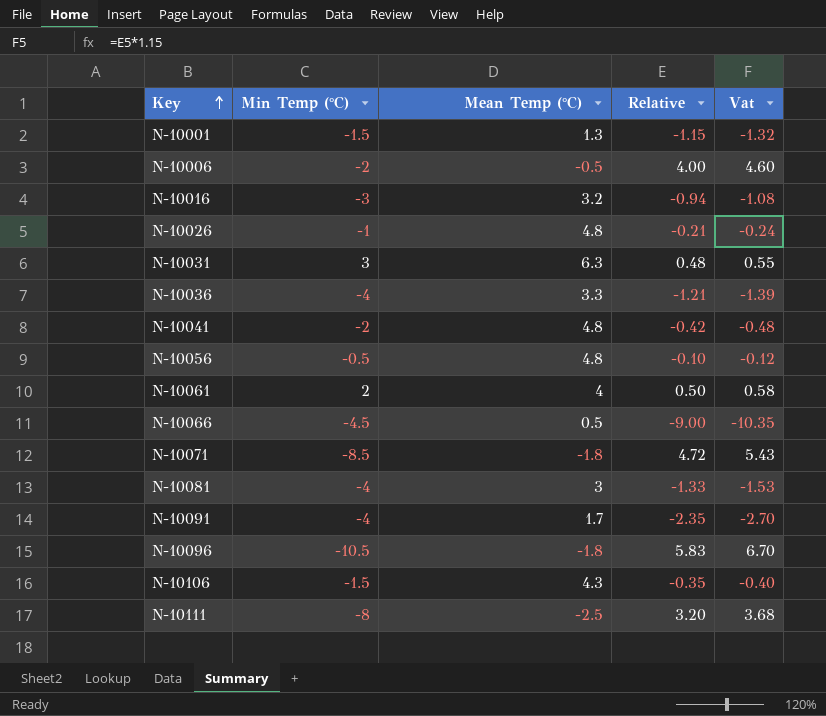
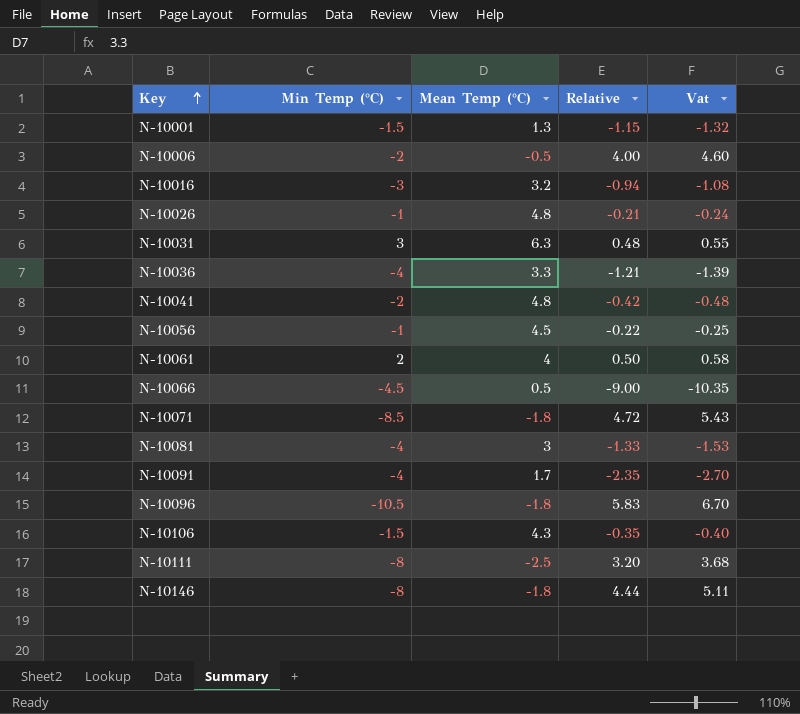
N-10056 | Min Temp (°C): -0.5 -> -1
N-10056 | Mean Temp (°C): 4.8 -> 4.5
N-10056 | Relative: -0.10 -> -0.22
N-10056 | Vat: -0.12 -> -0.25
row N-10146: none -> -8 | -1.8 | 4.44 | 5.11

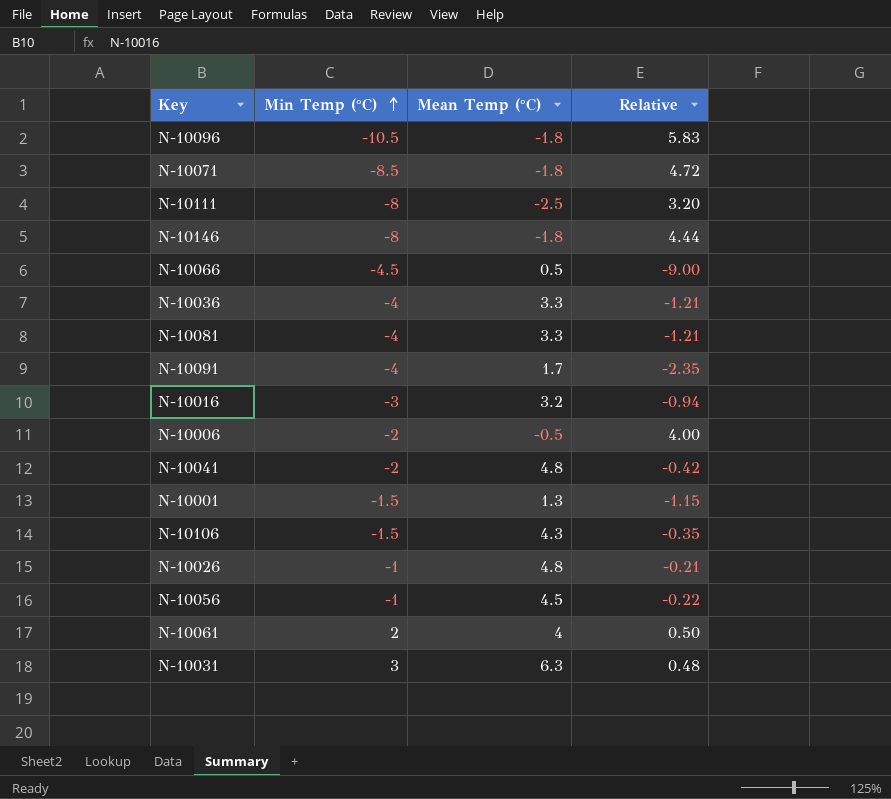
row order: Key ascending -> Min Temp (°C) ascending
column Vat | formula: [Relative] * 1.15 -> none
N-10081 | Mean Temp (°C): 3 -> 3.3
N-10081 | Relative: -1.33 -> -1.21

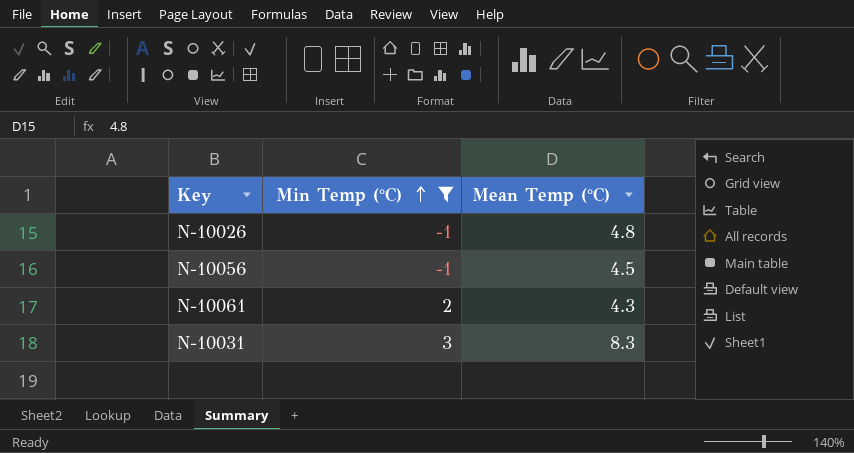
filter: none -> Min Temp (°C) >= -1
column Relative | formula: [Min Temp (°C)] / [Mean Temp (°C)] -> none
N-10061 | Mean Temp (°C): 4 -> 4.3
N-10031 | Mean Temp (°C): 6.3 -> 8.3

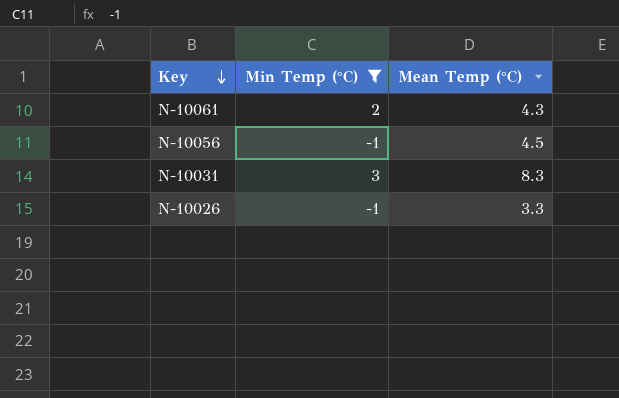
row order: Min Temp (°C) ascending -> Key descending
N-10026 | Mean Temp (°C): 4.8 -> 3.3

